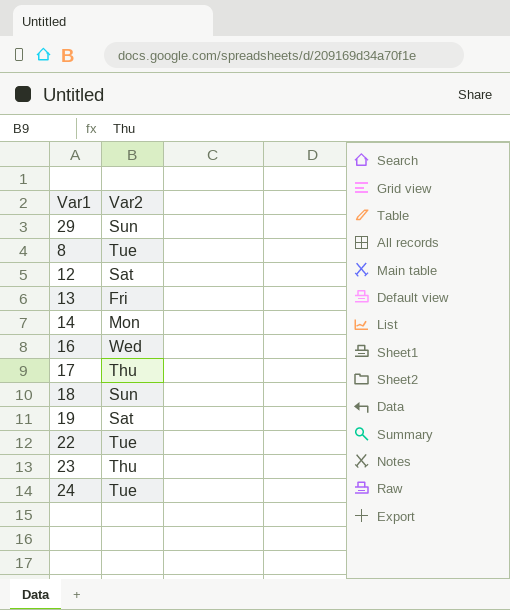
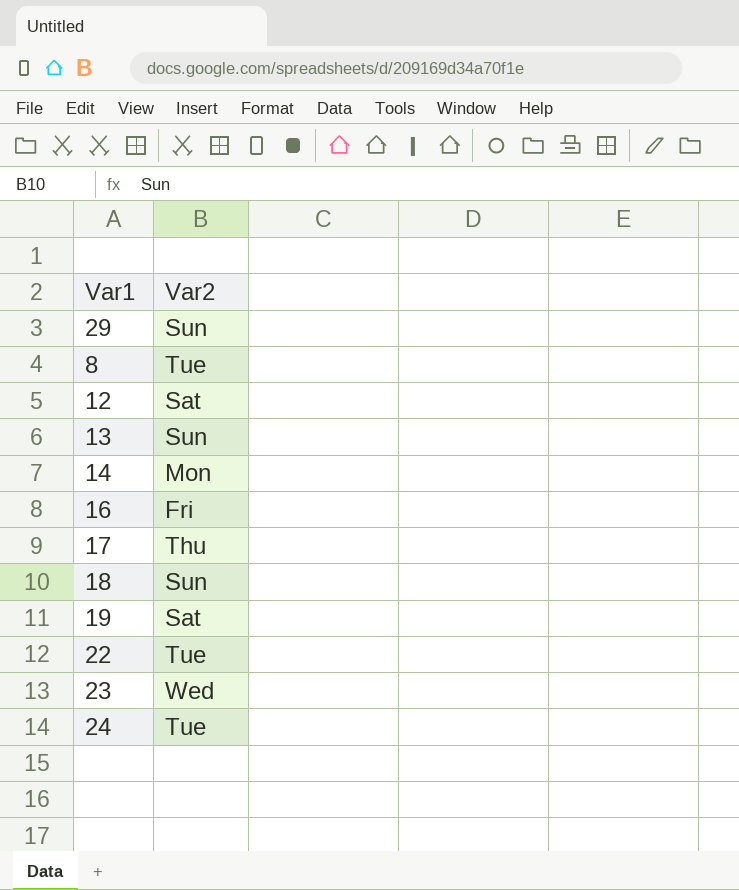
13 | Var2: Fri -> Sun
16 | Var2: Wed -> Fri
23 | Var2: Thu -> Wed

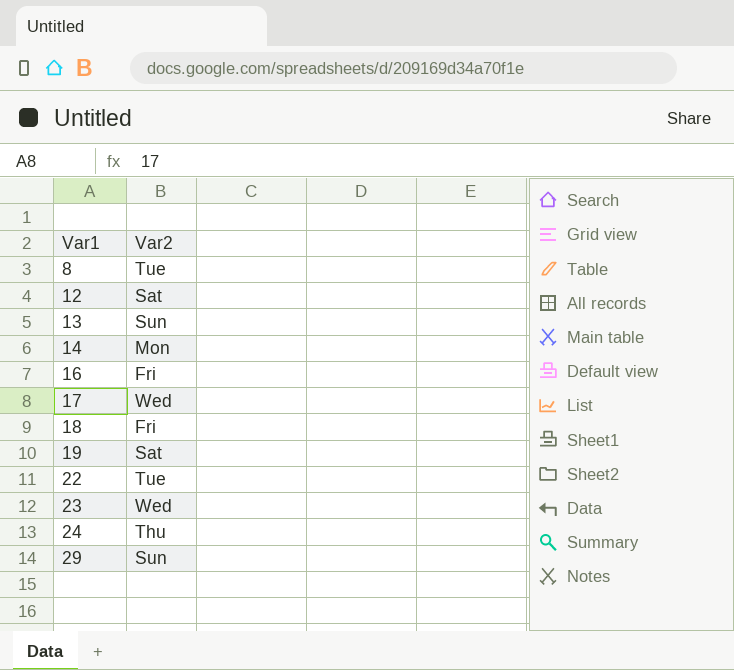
row order: none -> Var1 ascending
17 | Var2: Thu -> Wed
18 | Var2: Sun -> Fri
24 | Var2: Tue -> Thu

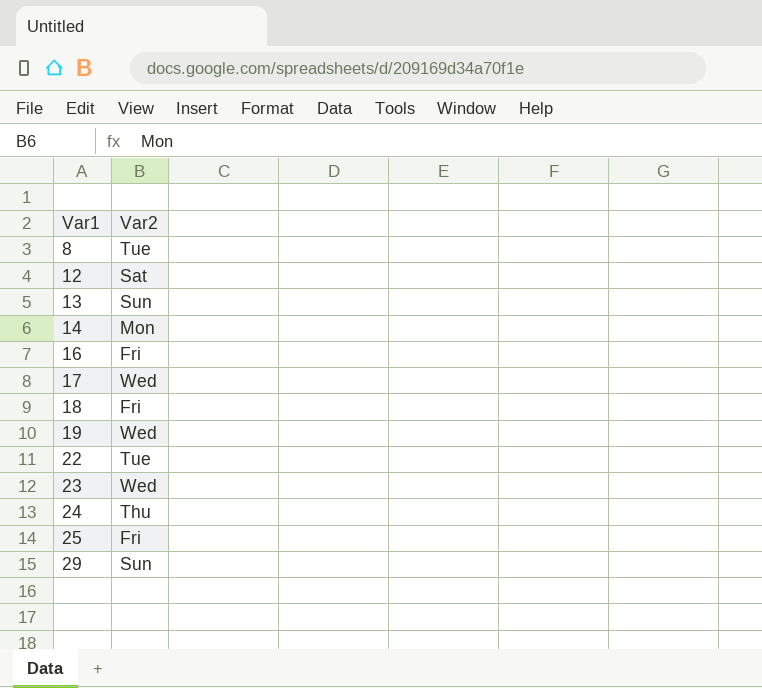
19 | Var2: Sat -> Wed
row 25: none -> Fri

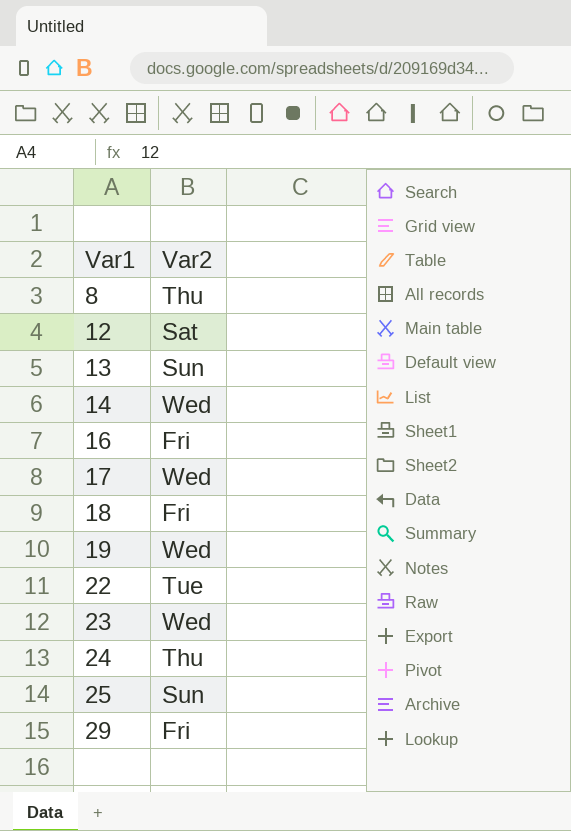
8 | Var2: Tue -> Thu
14 | Var2: Mon -> Wed
25 | Var2: Fri -> Sun
29 | Var2: Sun -> Fri

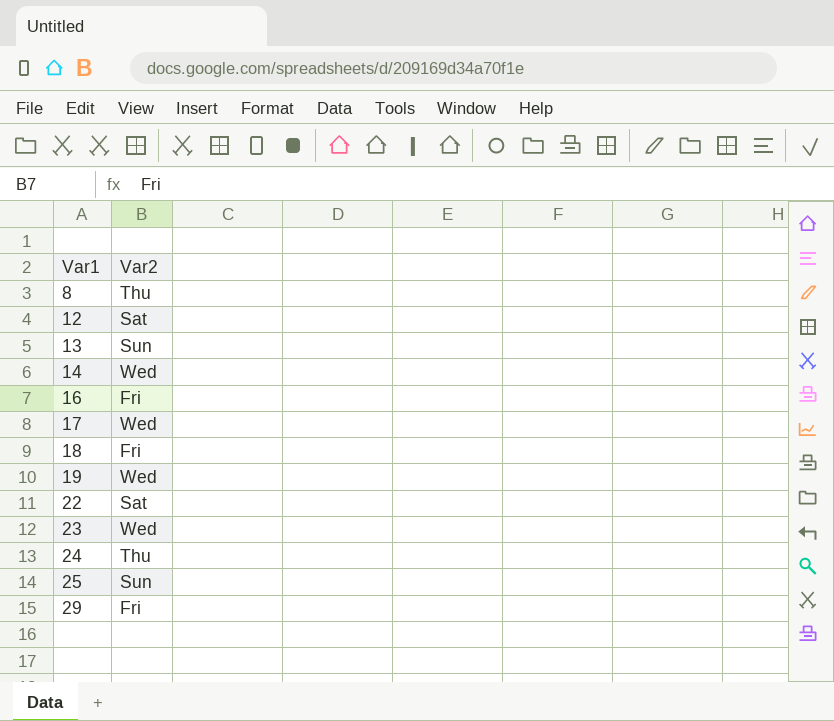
22 | Var2: Tue -> Sat

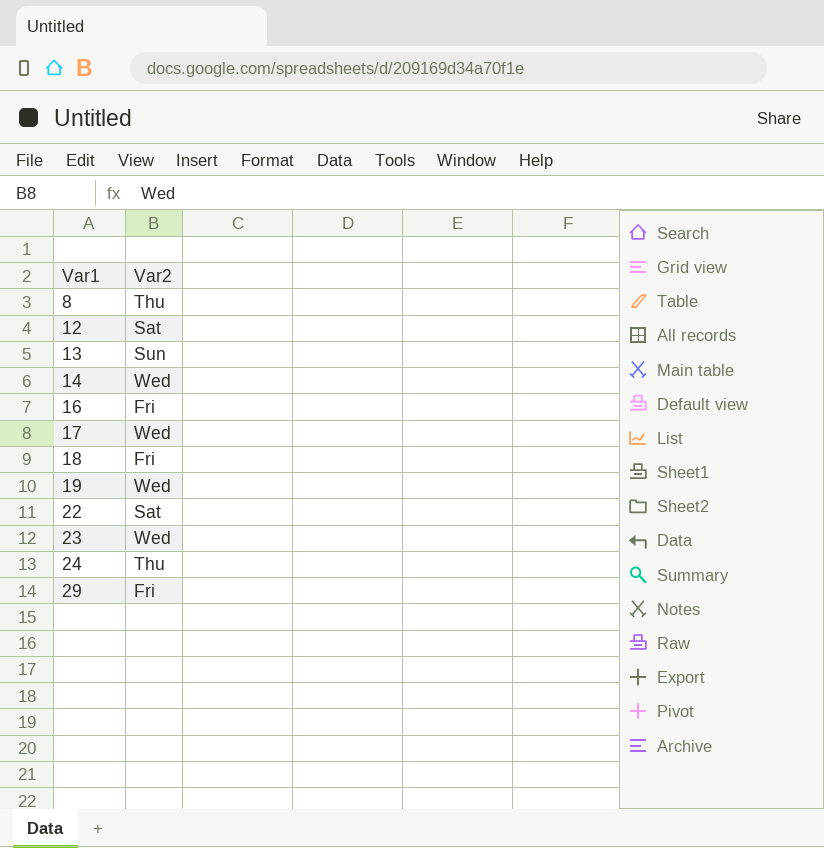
row 25: Sun -> none

